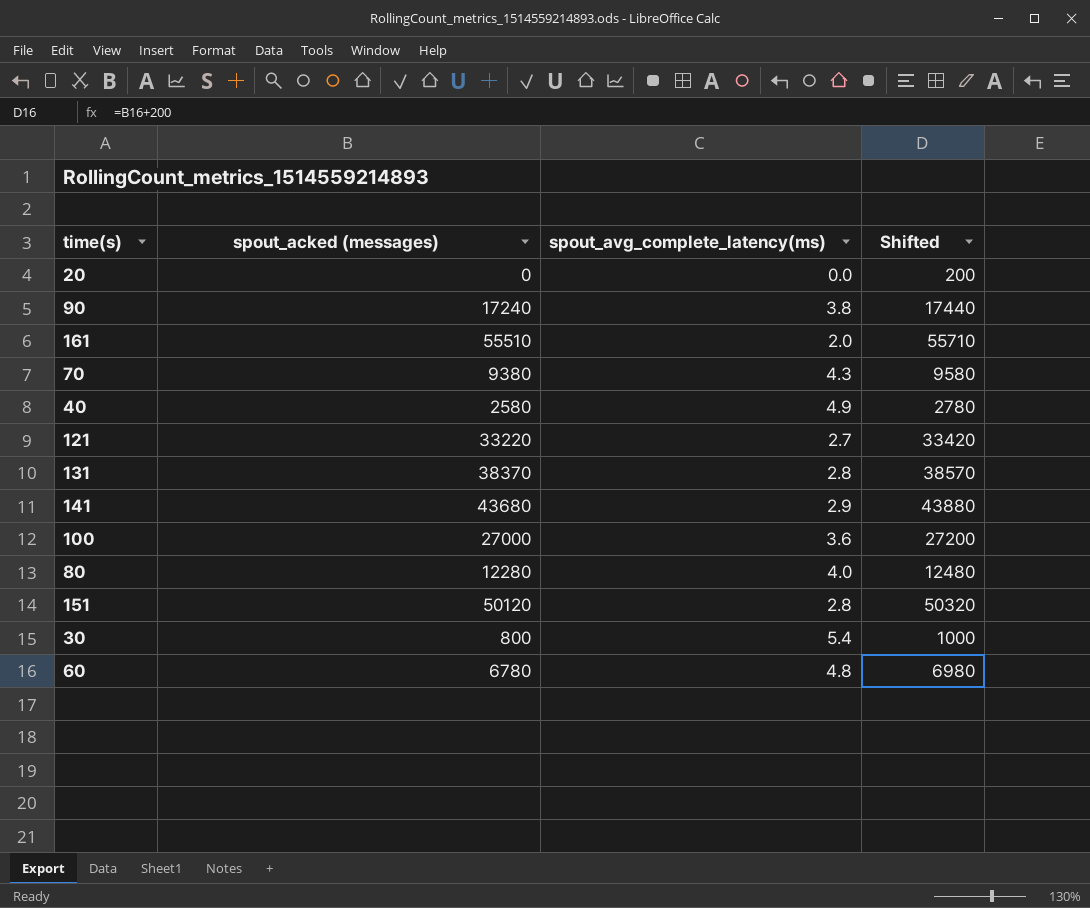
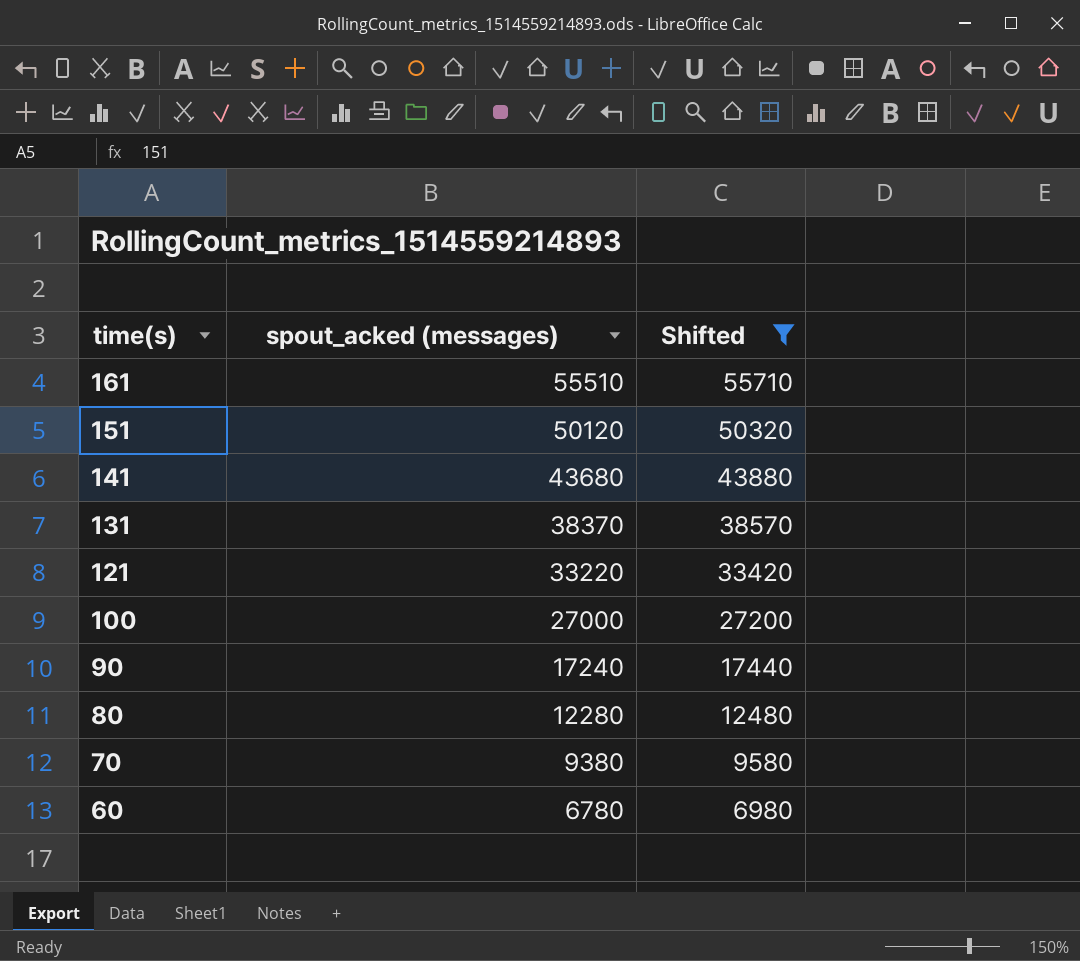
filter: none -> Shifted >= 6980
row order: none -> time(s) descending
column spout_avg_complete_latency(ms) | position: 3 -> none

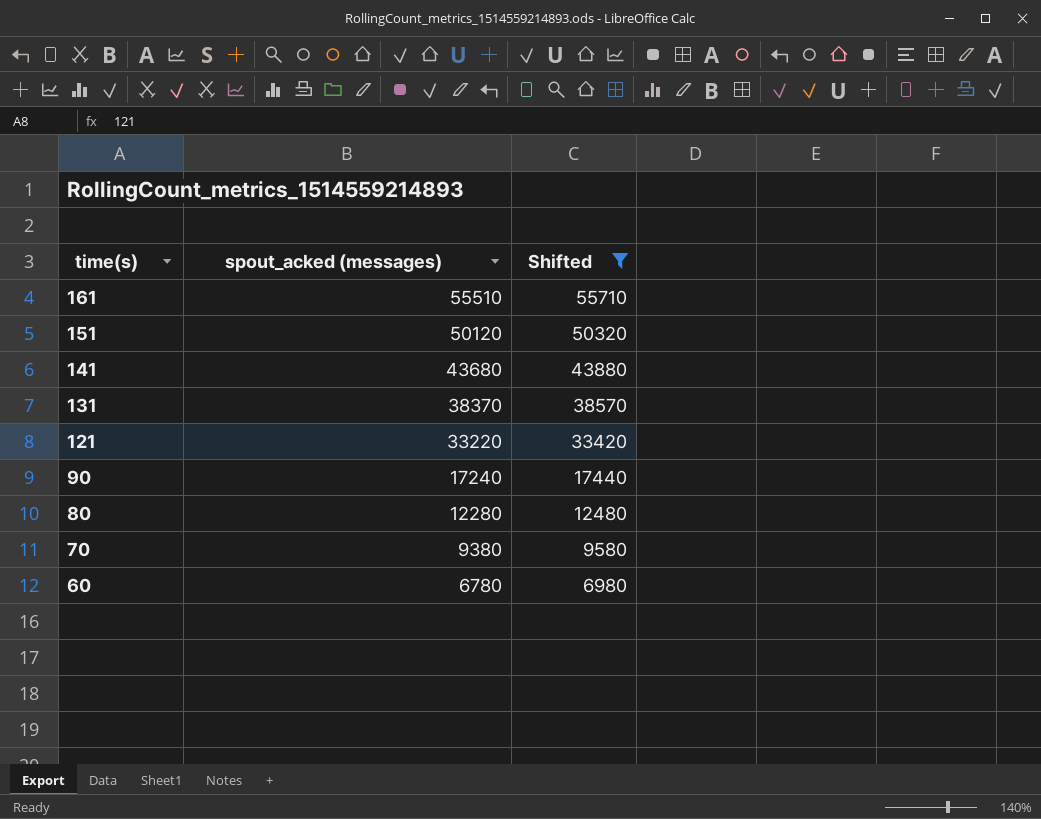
row 100: 27000 | 27200 -> none

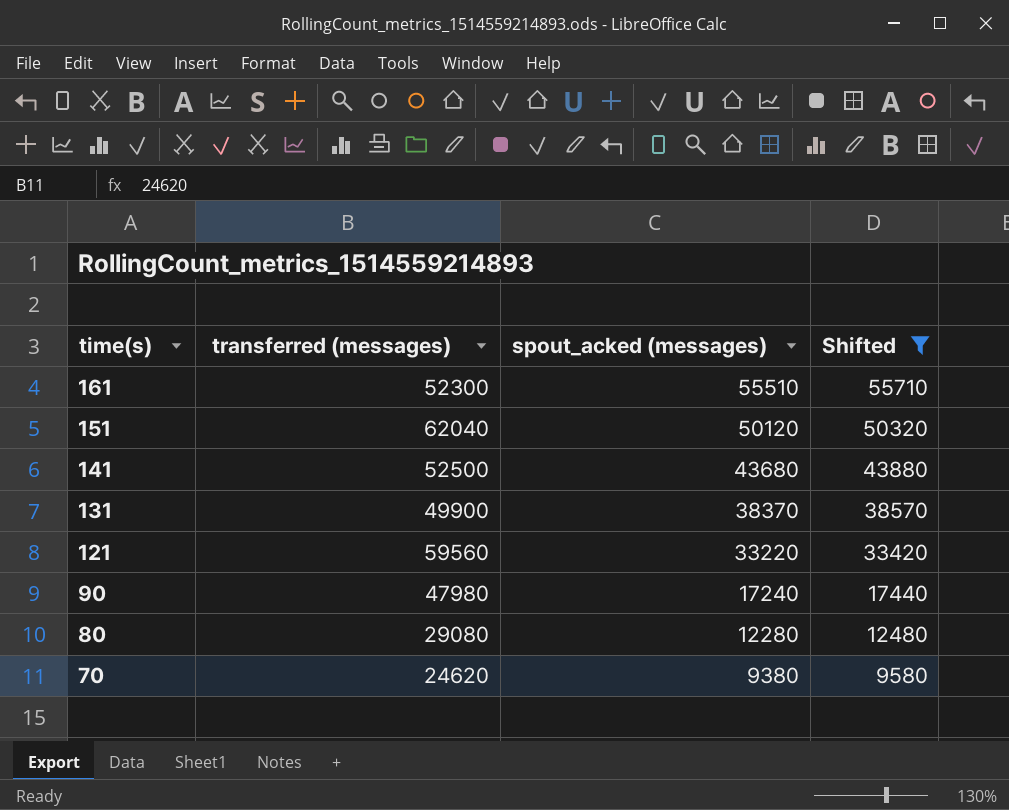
column transferred (messages) | position: none -> 2
row 60: 6780 | 6980 -> none

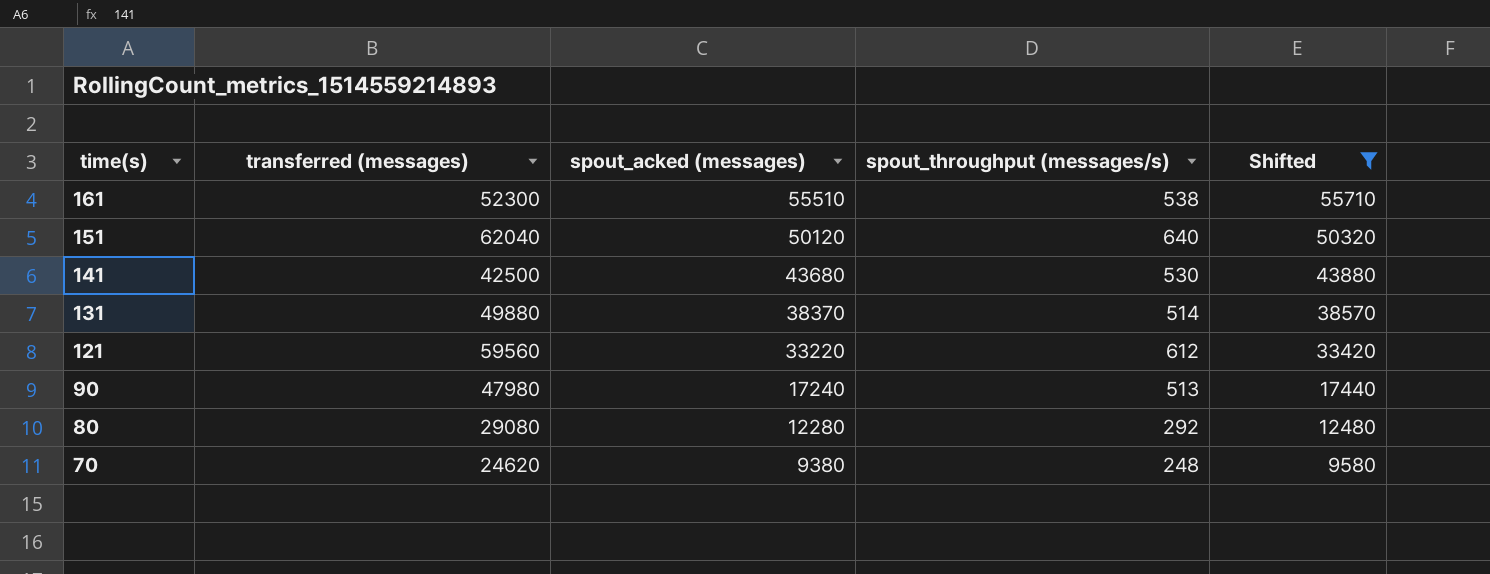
column spout_throughput (messages/s) | position: none -> 4
141 | transferred (messages): 52500 -> 42500
131 | transferred (messages): 49900 -> 49880

